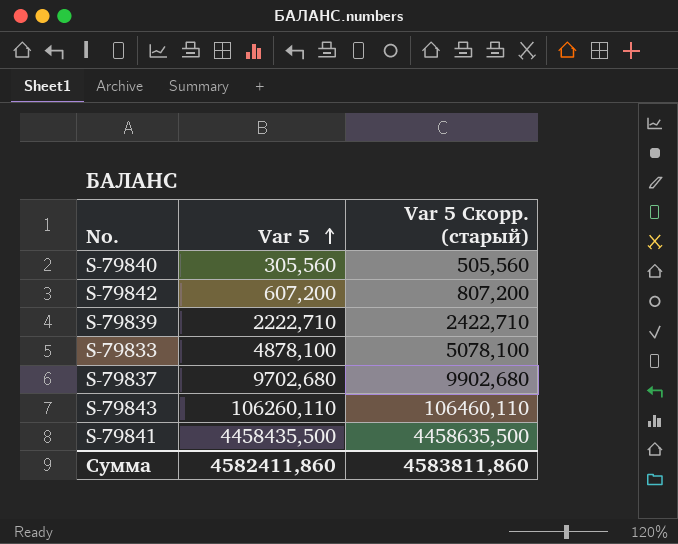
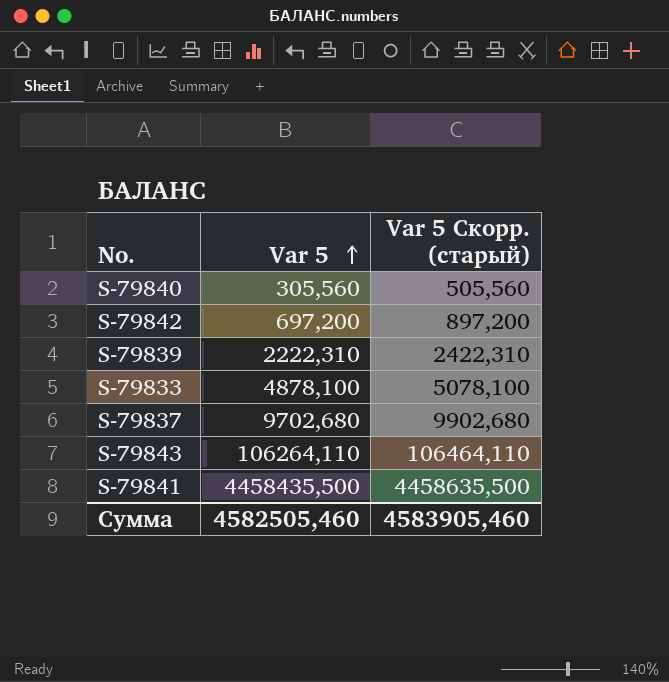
S-79842 | Var 5: 607,200 -> 697,200
S-79842 | Var 5 Скорр. (старый): 807,200 -> 897,200
S-79839 | Var 5: 2222,710 -> 2222,310
S-79839 | Var 5 Скорр. (старый): 2422,710 -> 2422,310
S-79843 | Var 5: 106260,110 -> 106264,110
S-79843 | Var 5 Скорр. (старый): 106460,110 -> 106464,110
Сумма | Var 5: 4582411,860 -> 4582505,460
Сумма | Var 5 Скорр. (старый): 4583811,860 -> 4583905,460

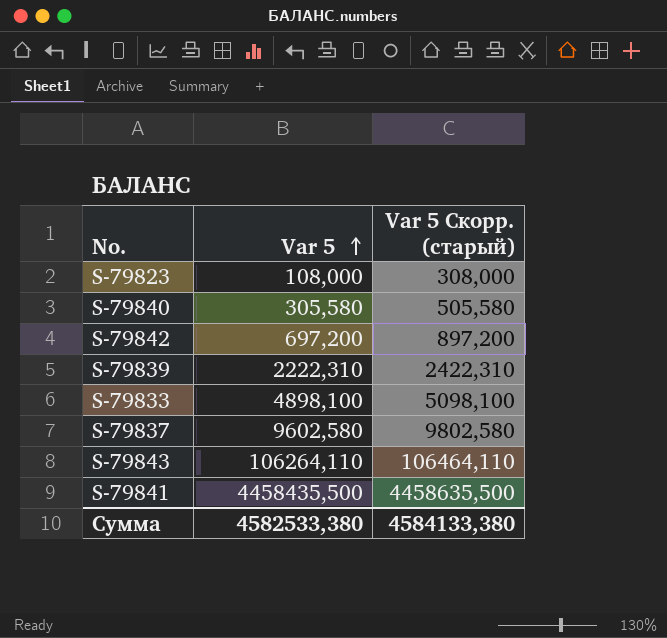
row S-79823: none -> 108,000 | 308,000
S-79840 | Var 5: 305,560 -> 305,580
S-79840 | Var 5 Скорр. (старый): 505,560 -> 505,580
S-79833 | Var 5: 4878,100 -> 4898,100
S-79833 | Var 5 Скорр. (старый): 5078,100 -> 5098,100
S-79837 | Var 5: 9702,680 -> 9602,580
S-79837 | Var 5 Скорр. (старый): 9902,680 -> 9802,580
Сумма | Var 5: 4582505,460 -> 4582533,380
Сумма | Var 5 Скорр. (старый): 4583905,460 -> 4584133,380

